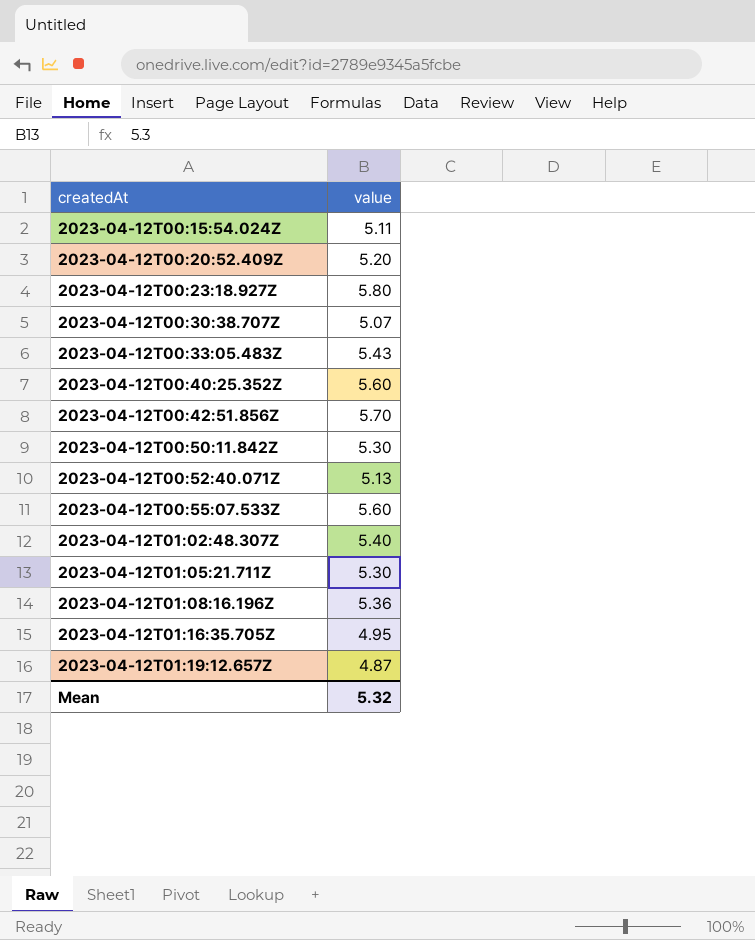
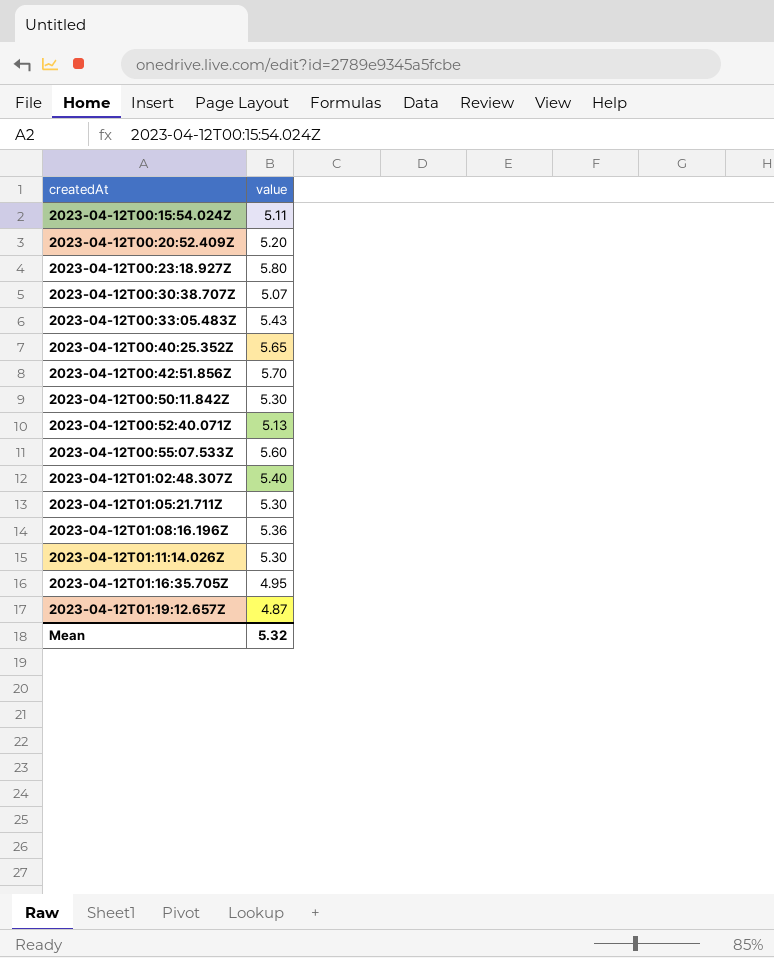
2023-04-12T00:40:25.352Z | value: 5.60 -> 5.65
row 2023-04-12T01:11:14.026Z: none -> 5.30

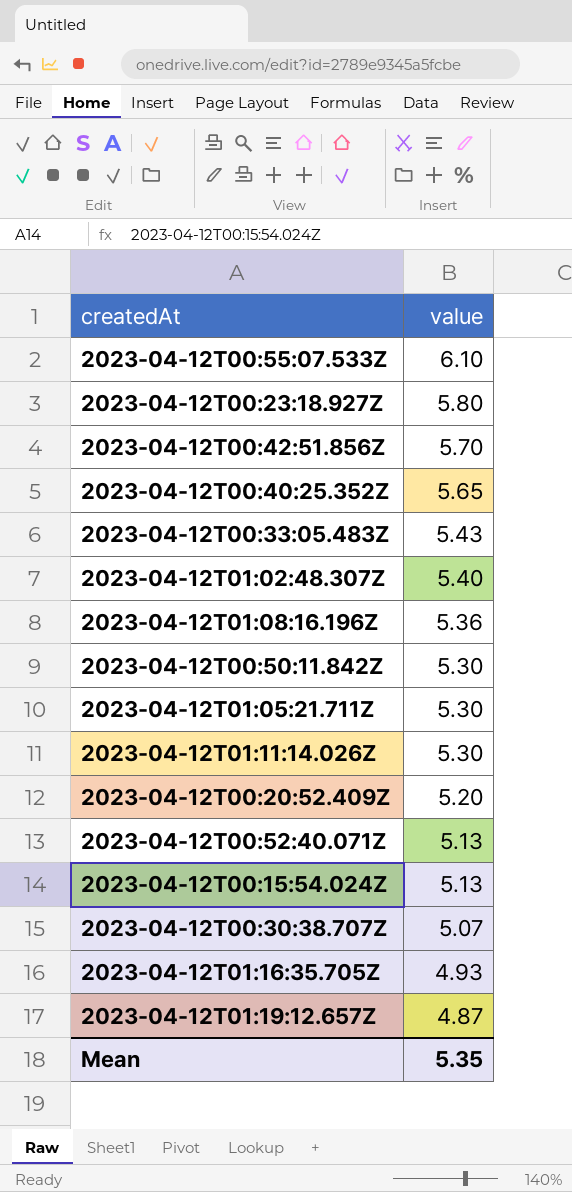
row order: createdAt ascending -> value descending
2023-04-12T00:55:07.533Z | value: 5.60 -> 6.10
2023-04-12T00:15:54.024Z | value: 5.11 -> 5.13
2023-04-12T01:16:35.705Z | value: 4.95 -> 4.93
Mean | value: 5.32 -> 5.35

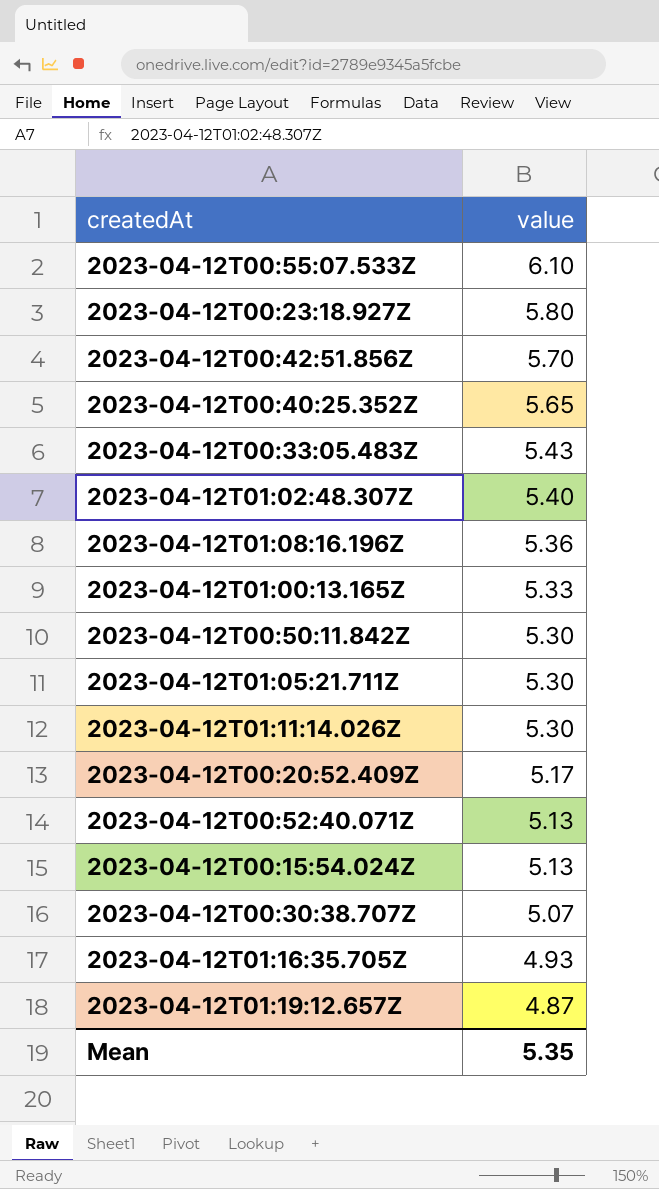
row 2023-04-12T01:00:13.165Z: none -> 5.33
2023-04-12T00:20:52.409Z | value: 5.20 -> 5.17

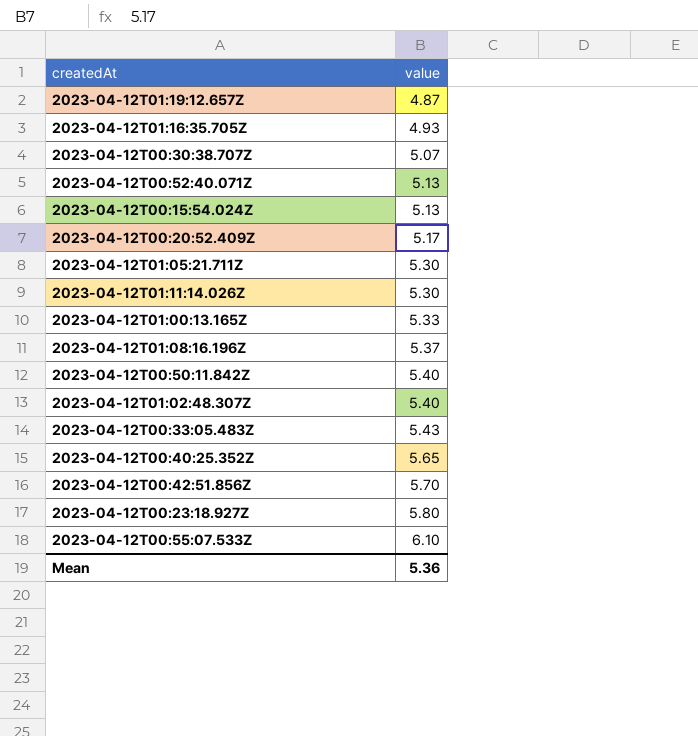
row order: value descending -> value ascending
2023-04-12T01:08:16.196Z | value: 5.36 -> 5.37
2023-04-12T00:50:11.842Z | value: 5.30 -> 5.40
Mean | value: 5.35 -> 5.36

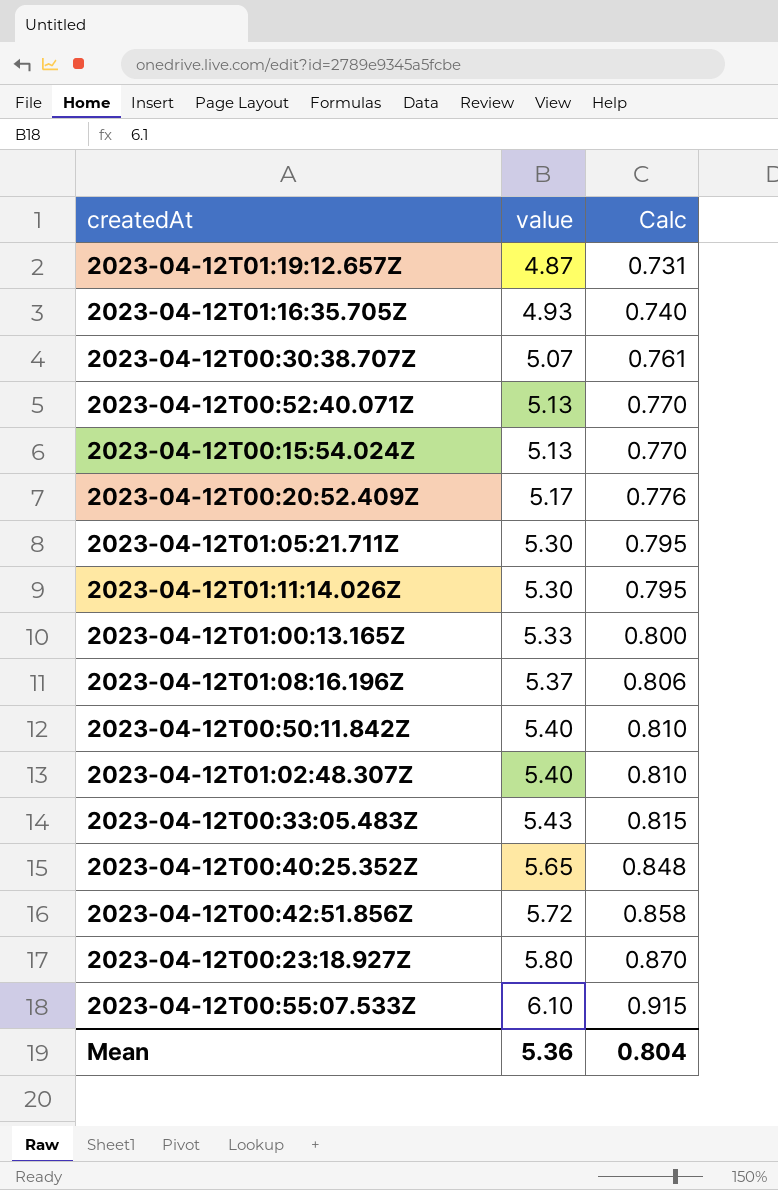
column Calc | formula: none -> [value] * 0.15
2023-04-12T00:42:51.856Z | value: 5.70 -> 5.72

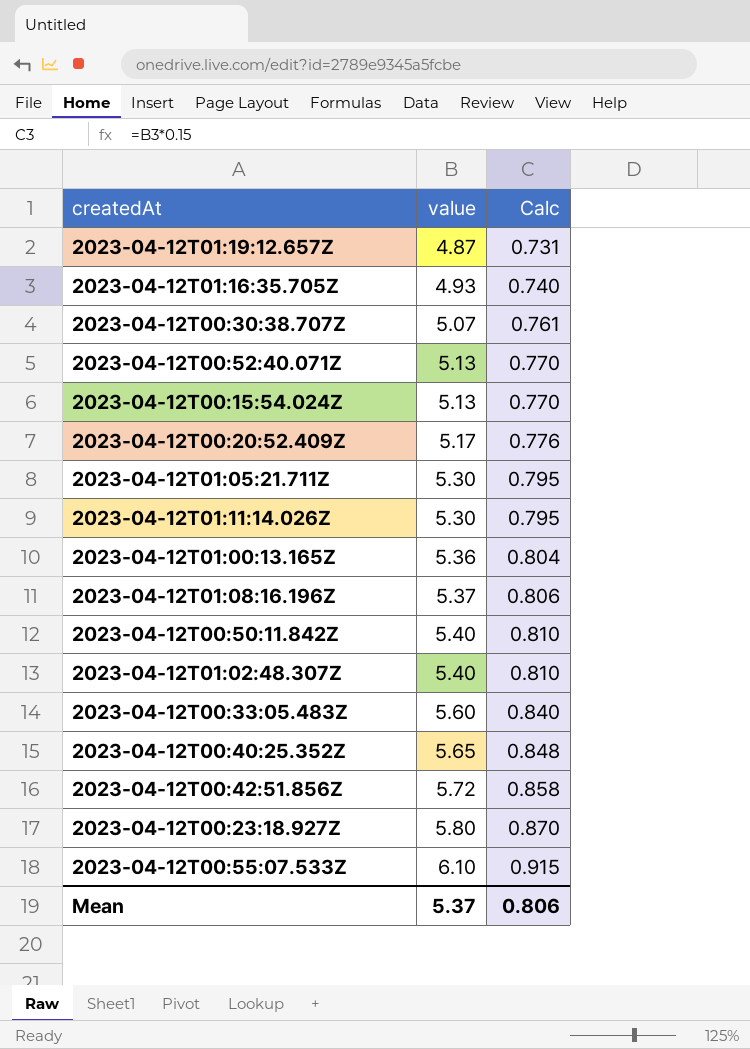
2023-04-12T01:00:13.165Z | value: 5.33 -> 5.36
2023-04-12T01:00:13.165Z | Calc: 0.800 -> 0.804
2023-04-12T00:33:05.483Z | value: 5.43 -> 5.60
2023-04-12T00:33:05.483Z | Calc: 0.815 -> 0.840
Mean | value: 5.36 -> 5.37
Mean | Calc: 0.804 -> 0.806

